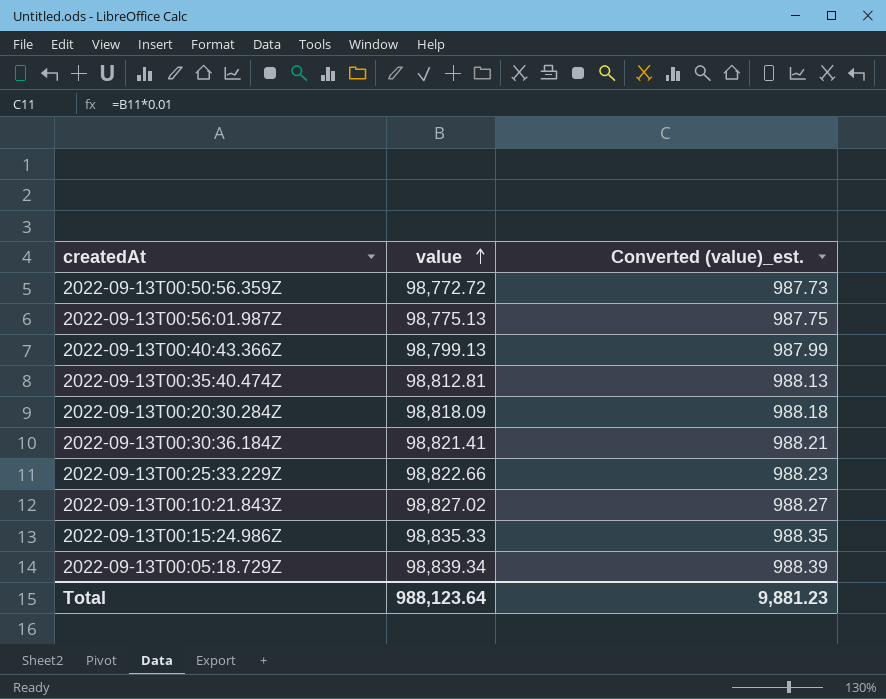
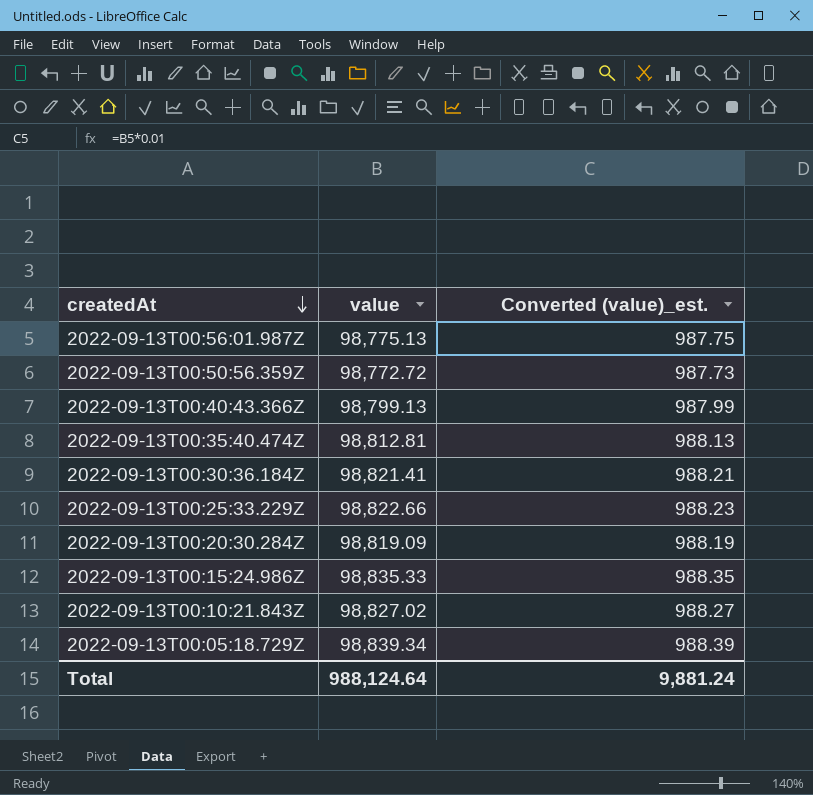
row order: value ascending -> createdAt descending
2022-09-13T00:20:30.284Z | value: 98,818.09 -> 98,819.09
2022-09-13T00:20:30.284Z | Converted (value)_est.: 988.18 -> 988.19
Total | value: 988,123.64 -> 988,124.64
Total | Converted (value)_est.: 9,881.23 -> 9,881.24

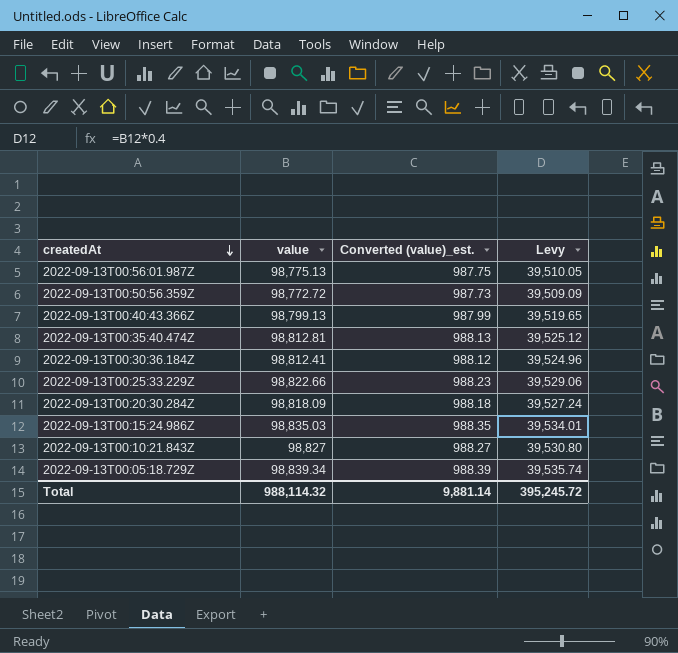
column Levy | formula: none -> [value] * 0.4
2022-09-13T00:30:36.184Z | value: 98,821.41 -> 98,812.41
2022-09-13T00:30:36.184Z | Converted (value)_est.: 988.21 -> 988.12
2022-09-13T00:20:30.284Z | value: 98,819.09 -> 98,818.09
2022-09-13T00:20:30.284Z | Converted (value)_est.: 988.19 -> 988.18
2022-09-13T00:15:24.986Z | value: 98,835.33 -> 98,835.03
2022-09-13T00:10:21.843Z | value: 98,827.02 -> 98,827
Total | value: 988,124.64 -> 988,114.32
Total | Converted (value)_est.: 9,881.24 -> 9,881.14

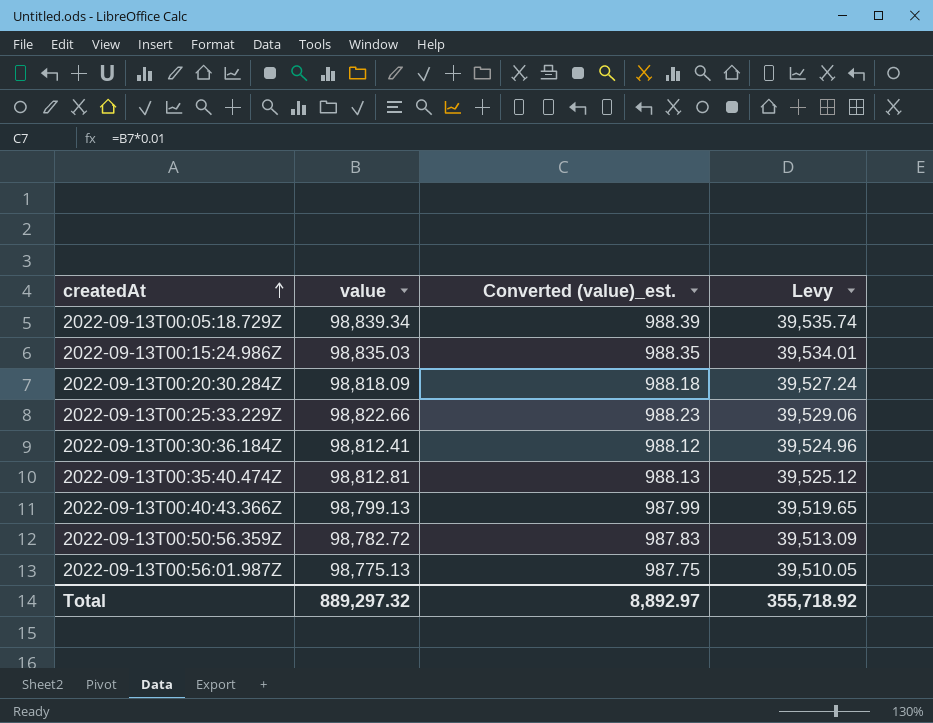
row order: createdAt descending -> createdAt ascending
row 2022-09-13T00:10:21.843Z: 98,827 | 988.27 | 39,530.80 -> none
2022-09-13T00:50:56.359Z | value: 98,772.72 -> 98,782.72
2022-09-13T00:50:56.359Z | Converted (value)_est.: 987.73 -> 987.83
2022-09-13T00:50:56.359Z | Levy: 39,509.09 -> 39,513.09
Total | value: 988,114.32 -> 889,297.32
Total | Converted (value)_est.: 9,881.14 -> 8,892.97
Total | Levy: 395,245.72 -> 355,718.92

